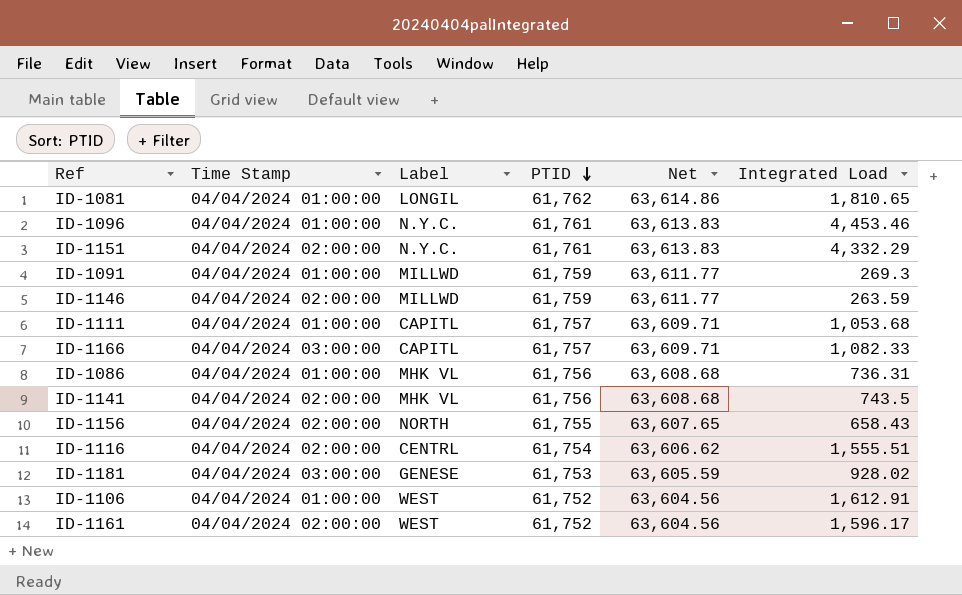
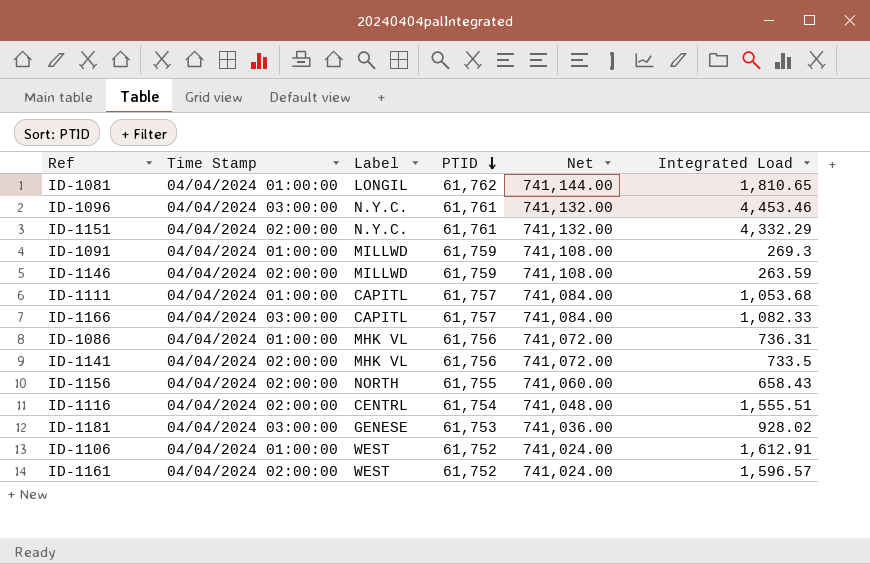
column Net | formula: [PTID] * 1.03 -> [PTID] * 12
ID-1096 | Time Stamp: 04/04/2024 01:00:00 -> 04/04/2024 03:00:00
ID-1141 | Integrated Load: 743.5 -> 733.5
ID-1161 | Integrated Load: 1,596.17 -> 1,596.57

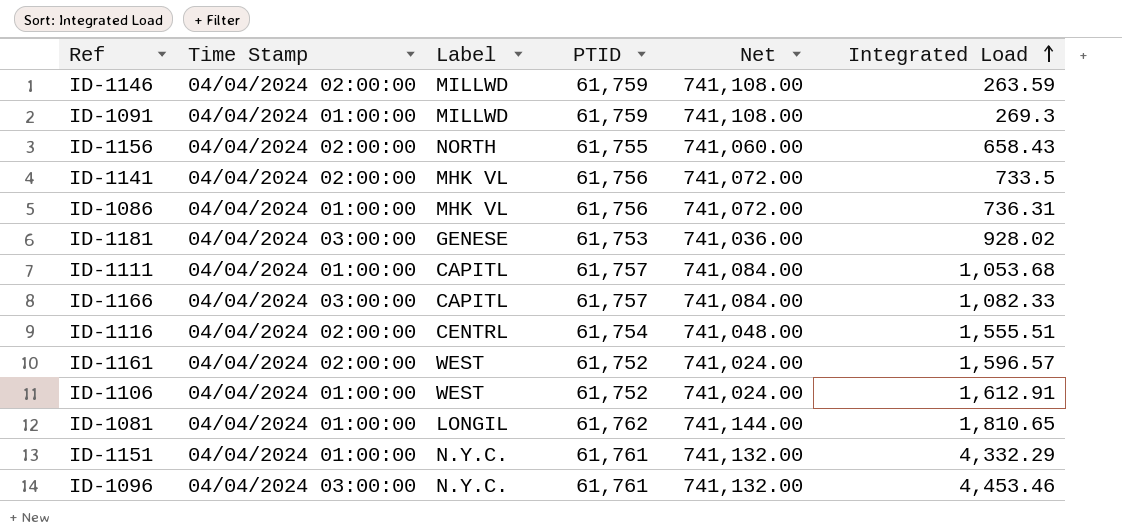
row order: PTID descending -> Integrated Load ascending
ID-1151 | Time Stamp: 04/04/2024 02:00:00 -> 04/04/2024 01:00:00

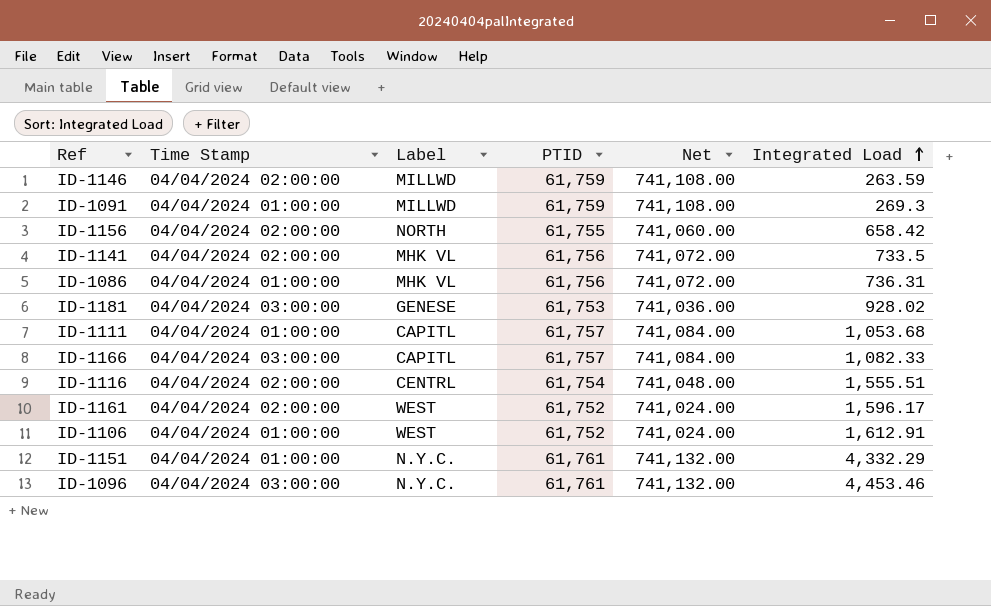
row ID-1081: 04/04/2024 01:00:00 | LONGIL | 61,762 | 741,144.00 | 1,810.65 -> none
ID-1156 | Integrated Load: 658.43 -> 658.42
ID-1161 | Integrated Load: 1,596.57 -> 1,596.17

